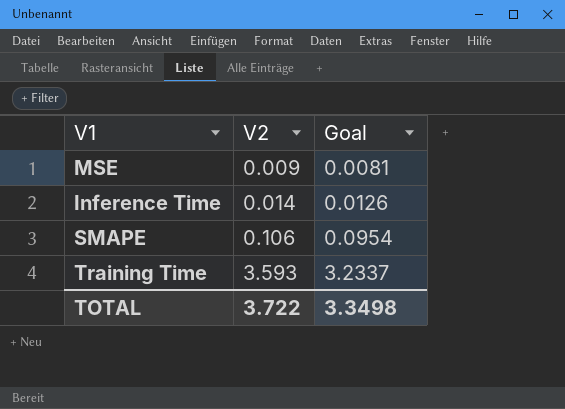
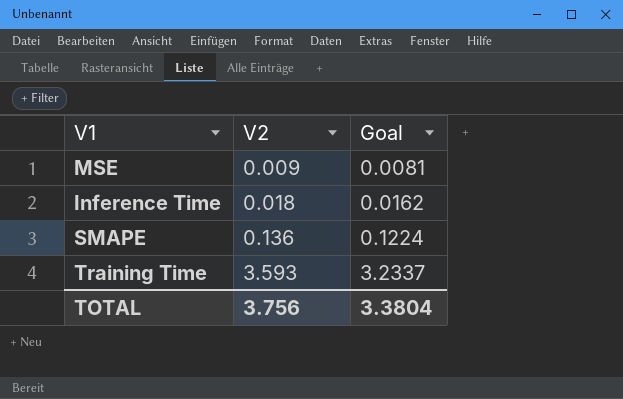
Inference Time | V2: 0.014 -> 0.018
Inference Time | Goal: 0.0126 -> 0.0162
SMAPE | V2: 0.106 -> 0.136
SMAPE | Goal: 0.0954 -> 0.1224
TOTAL | V2: 3.722 -> 3.756
TOTAL | Goal: 3.3498 -> 3.3804

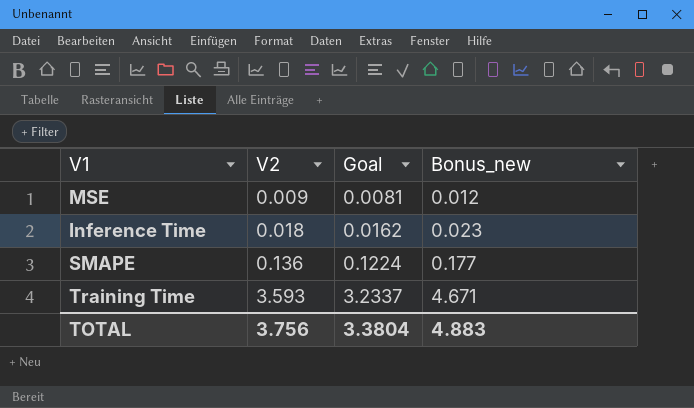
column Bonus_new | formula: none -> [V2] * 1.3

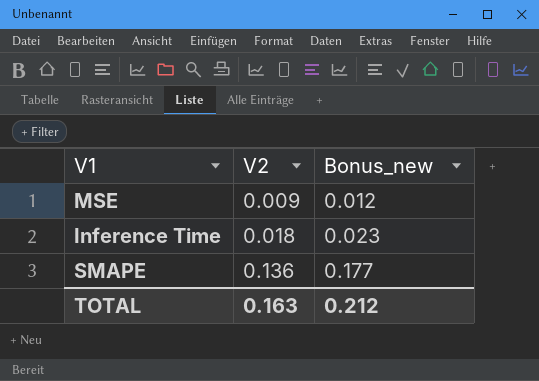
column Goal | formula: [V2] * 0.9 -> none
row Training Time: 3.593 | 3.2337 | 4.671 -> none
TOTAL | V2: 3.756 -> 0.163
TOTAL | Bonus_new: 4.883 -> 0.212

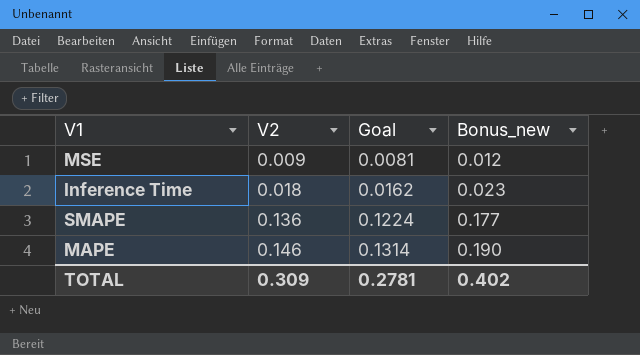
column Goal | formula: none -> [V2] * 0.9
row MAPE: none -> 0.146 | 0.1314 | 0.190
TOTAL | V2: 0.163 -> 0.309
TOTAL | Bonus_new: 0.212 -> 0.402

